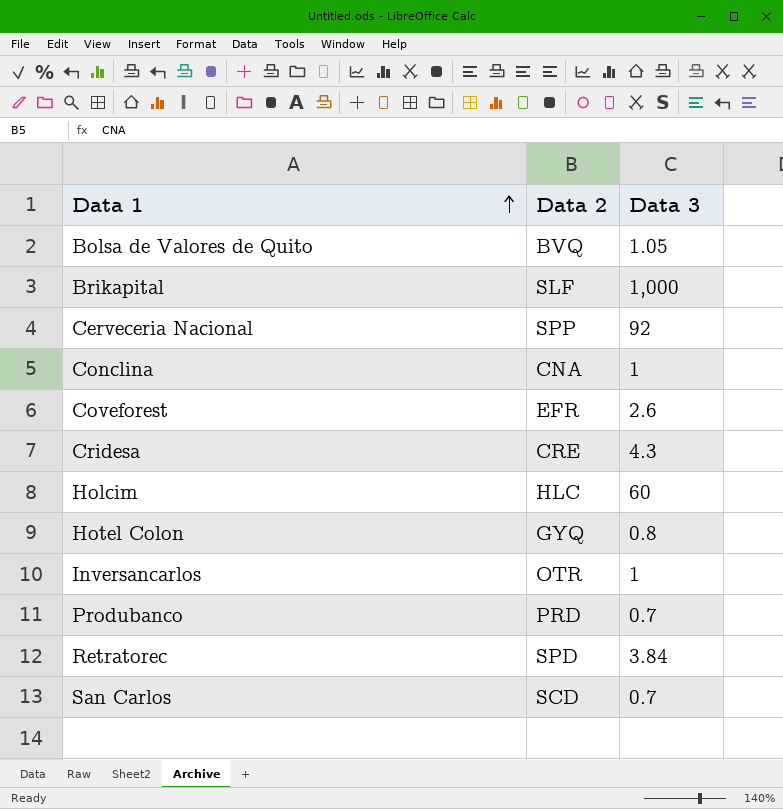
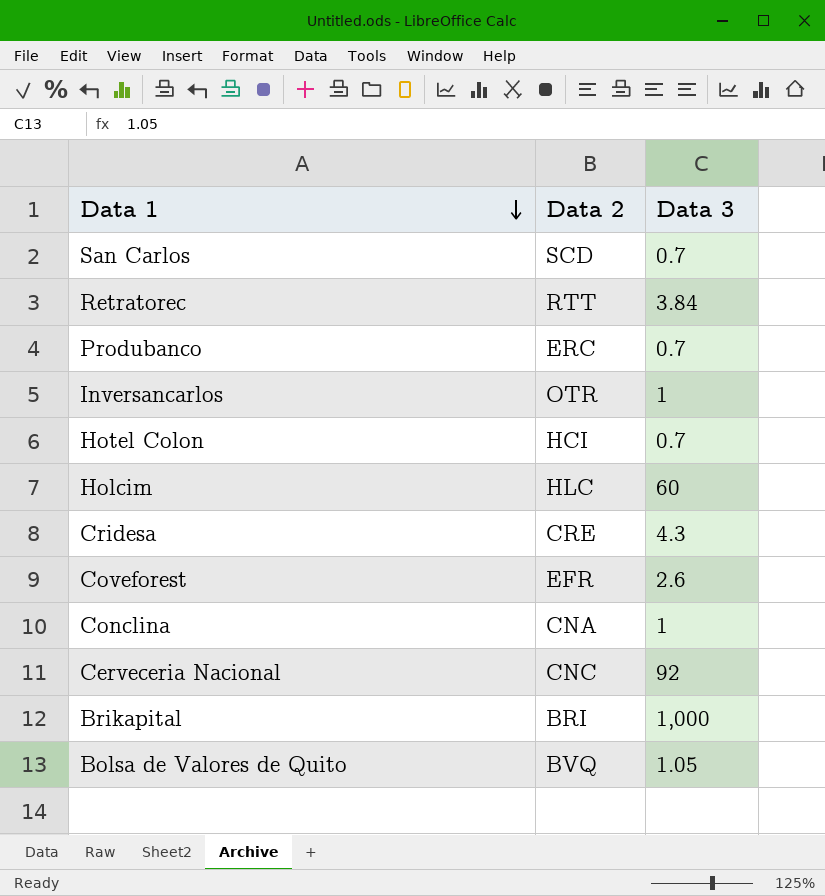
row order: Data 1 ascending -> Data 1 descending
Retratorec | Data 2: SPD -> RTT
Produbanco | Data 2: PRD -> ERC
Hotel Colon | Data 2: GYQ -> HCI
Hotel Colon | Data 3: 0.8 -> 0.7
Cerveceria Nacional | Data 2: SPP -> CNC
Brikapital | Data 2: SLF -> BRI

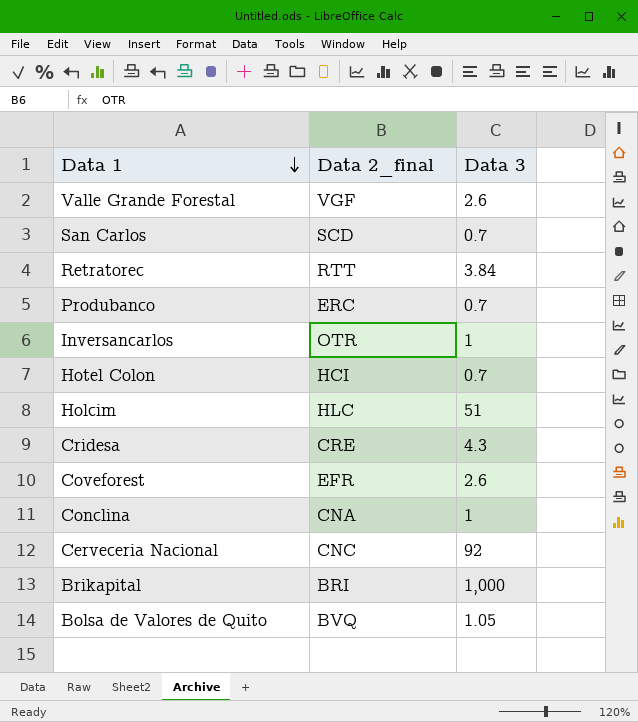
column name: Data 2 -> Data 2_final
row Valle Grande Forestal: none -> VGF | 2.6
Holcim | Data 3: 60 -> 51

